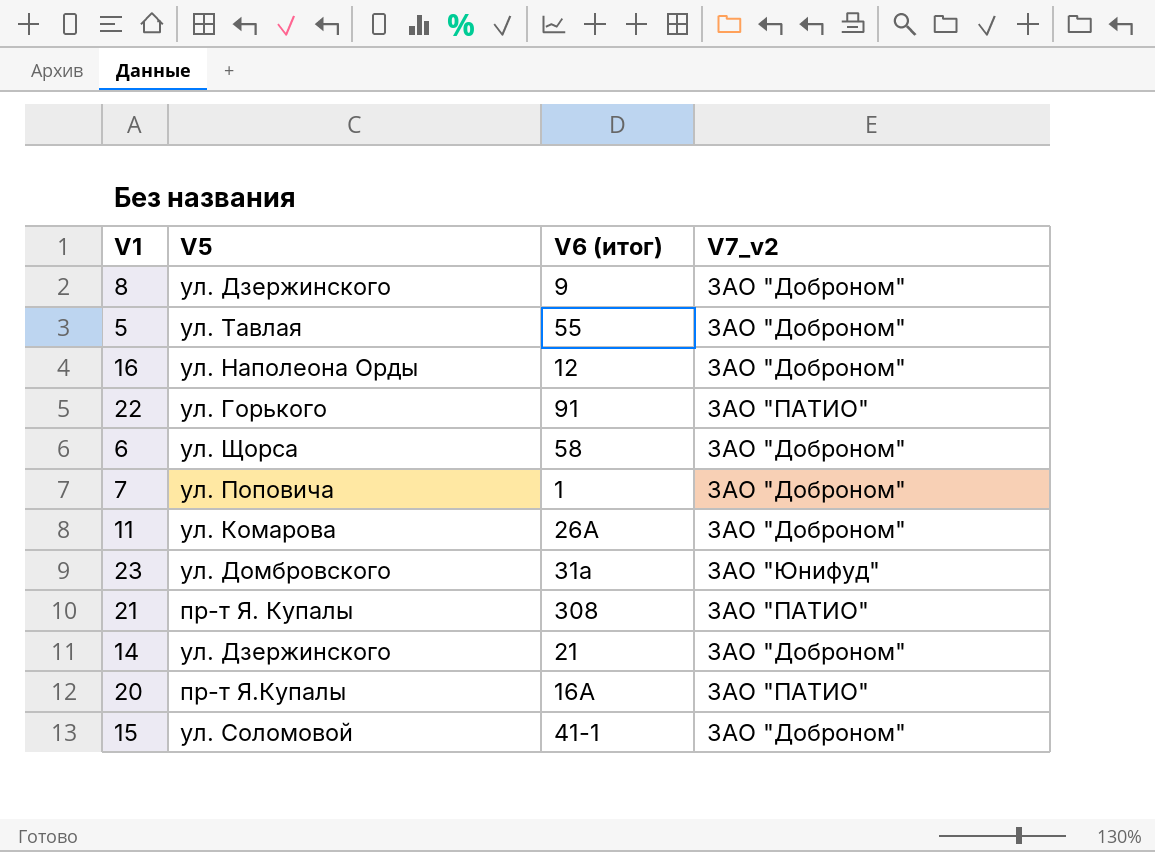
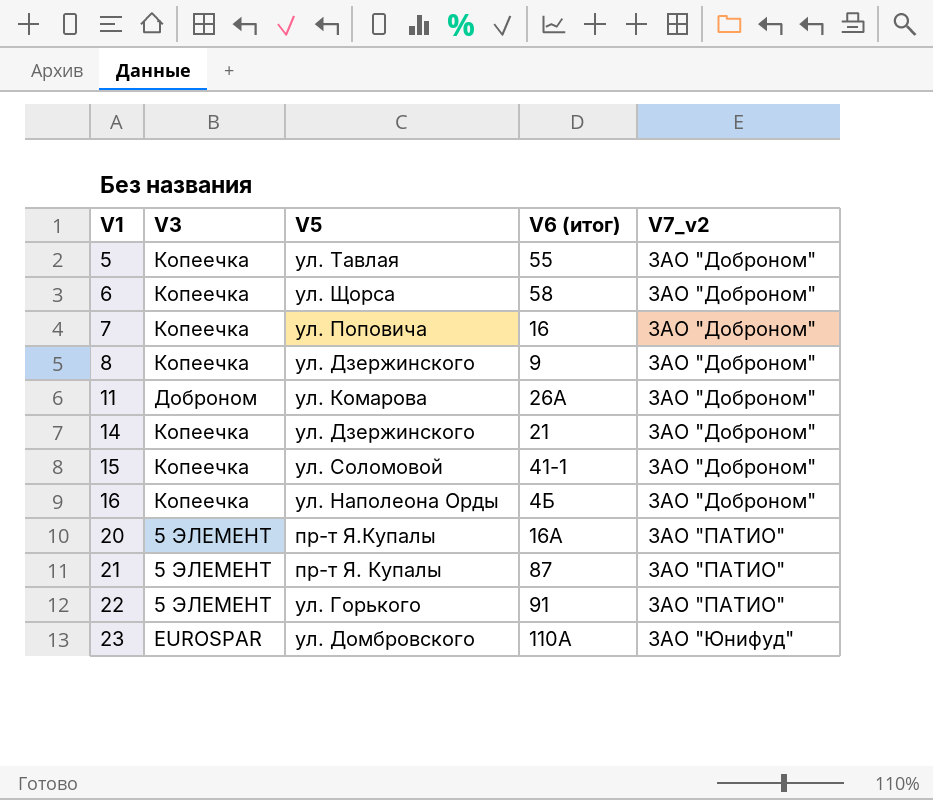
row order: none -> V1 ascending
column V3 | position: none -> 2
7 | V6 (итог): 1 -> 16
16 | V6 (итог): 12 -> 4Б
21 | V6 (итог): 308 -> 87
23 | V6 (итог): 31а -> 110А

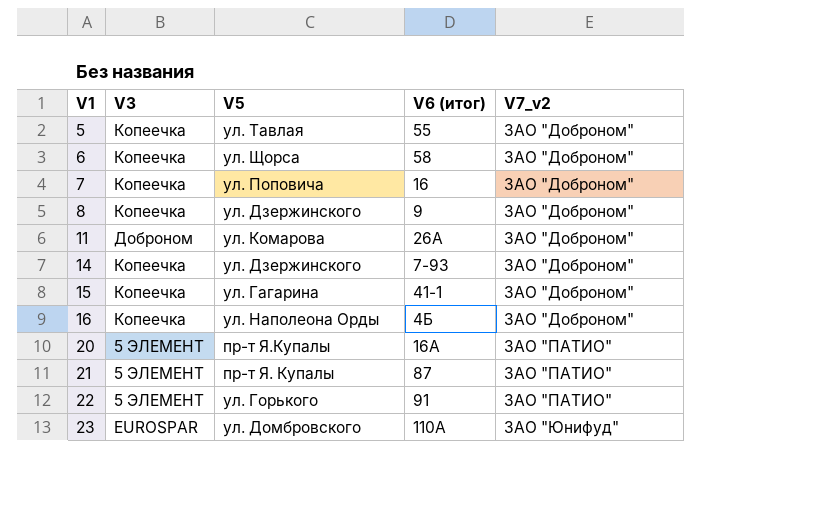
14 | V6 (итог): 21 -> 7-93
15 | V5: ул. Соломовой -> ул. Гагарина

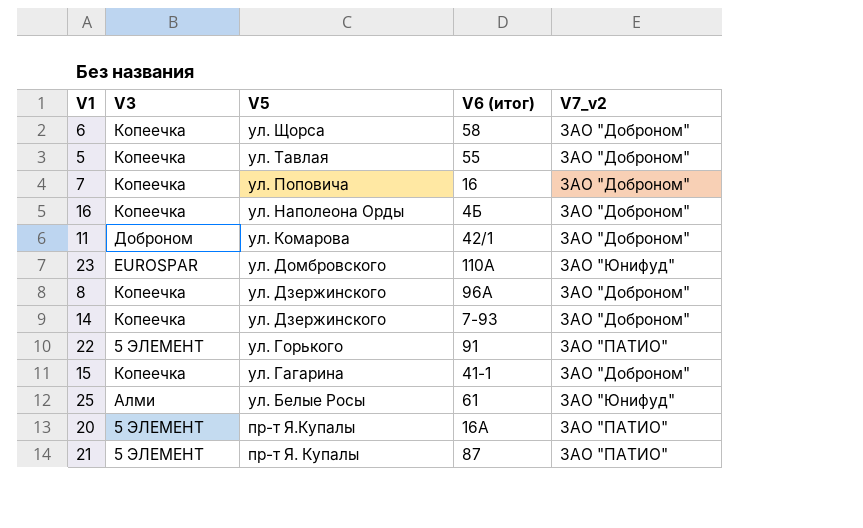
row order: V1 ascending -> V5 descending
11 | V6 (итог): 26А -> 42/1
8 | V6 (итог): 9 -> 96А
row 25: none -> Алми | ул. Белые Росы | 61 | ЗАО "Юнифуд"

